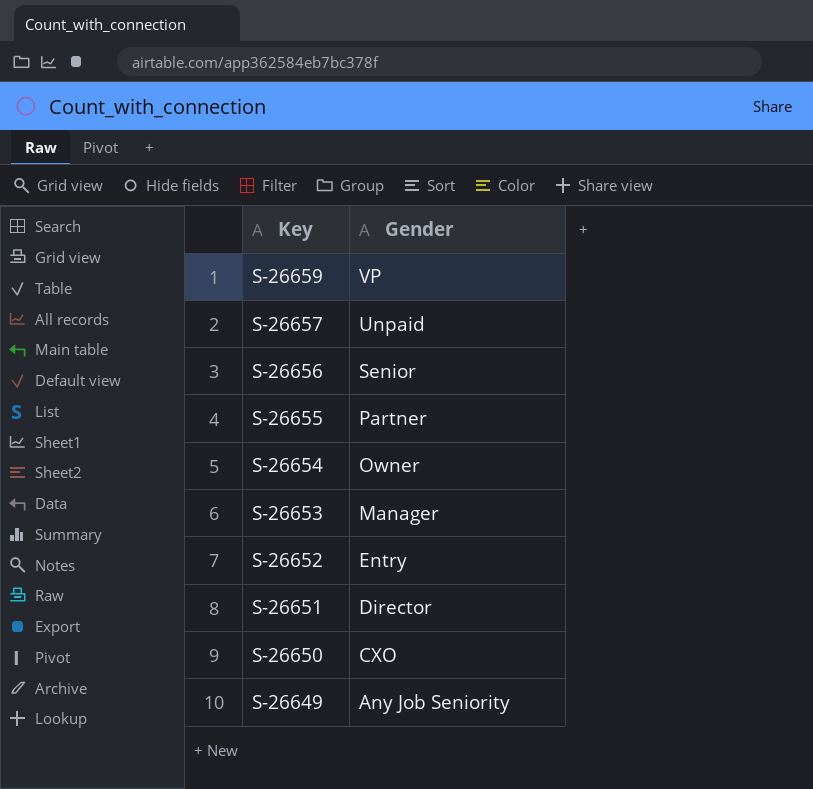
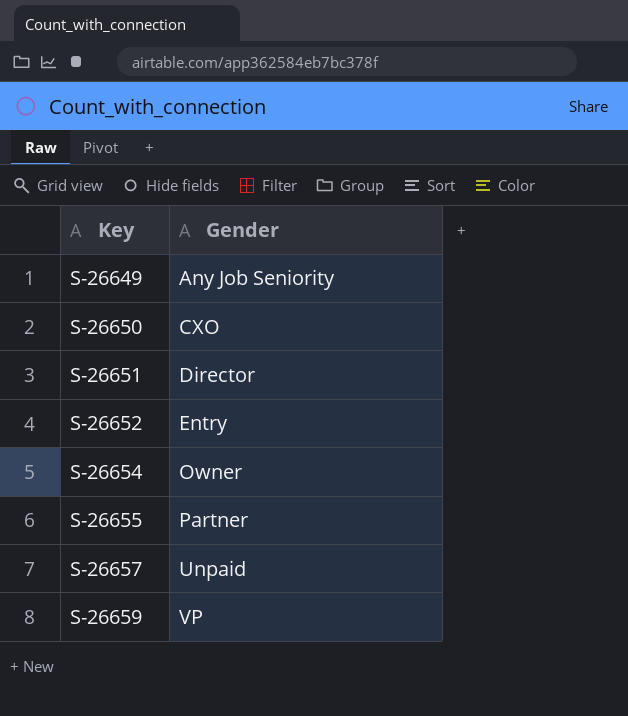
row order: Key descending -> Key ascending
row S-26656: Senior -> none
row S-26653: Manager -> none

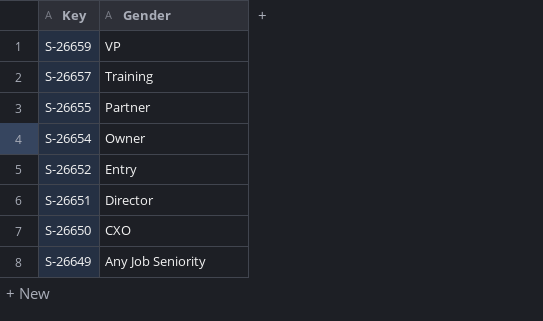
row order: Key ascending -> Key descending
S-26657 | Gender: Unpaid -> Training

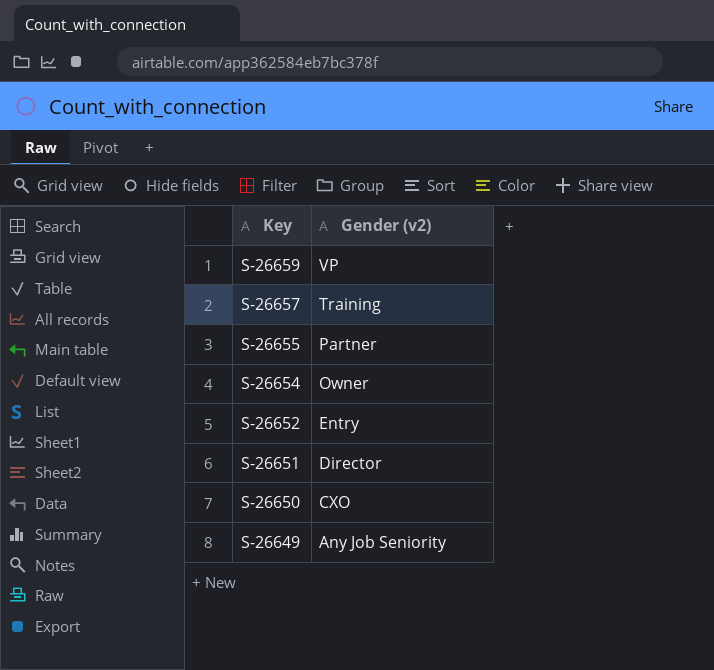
column name: Gender -> Gender (v2)

